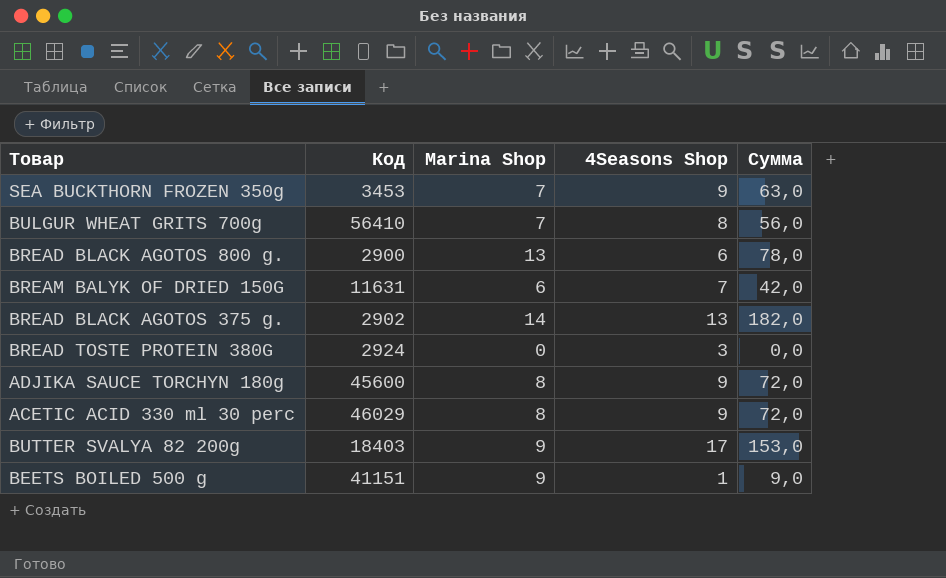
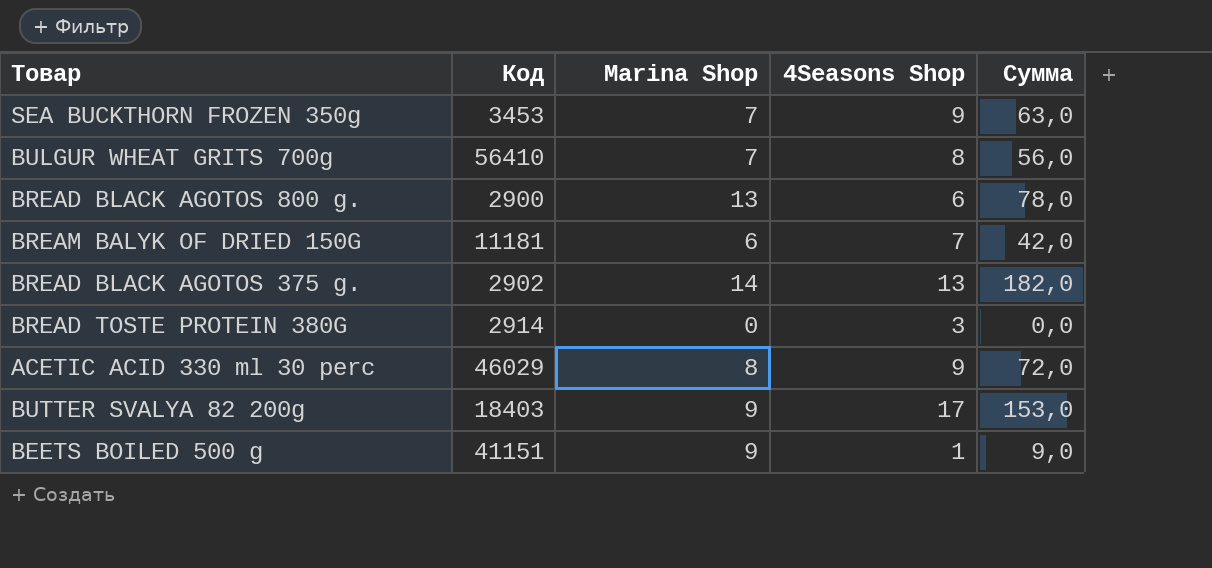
row ADJIKA SAUCE TORCHYN 180g: 45600 | 8 | 9 | 72,0 -> none
BREAM BALYK OF DRIED 150G | Код: 11631 -> 11181
BREAD TOSTE PROTEIN 380G | Код: 2924 -> 2914

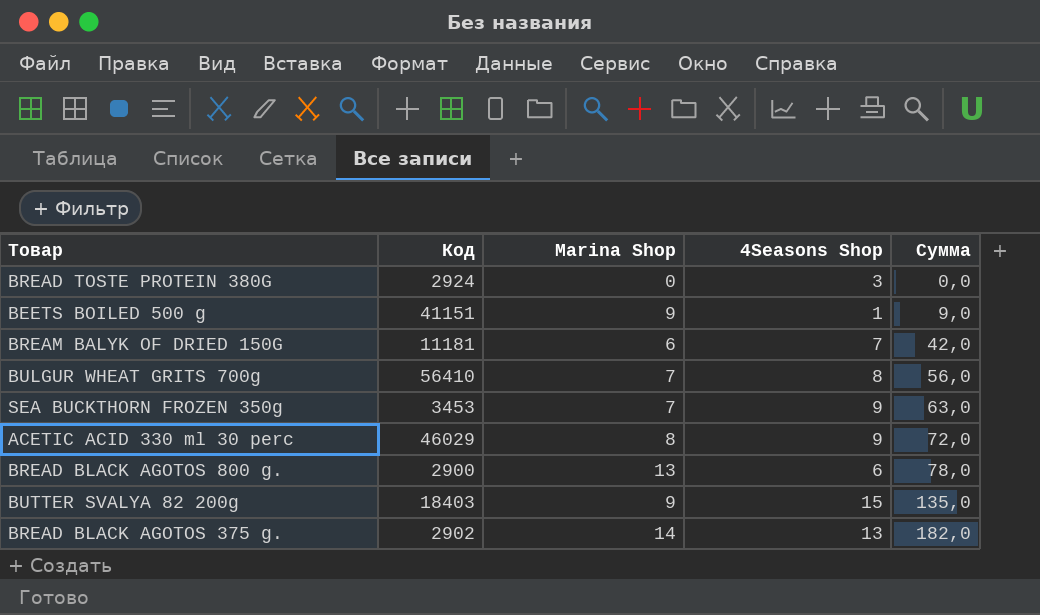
row order: none -> Сумма ascending
BREAD TOSTE PROTEIN 380G | Код: 2914 -> 2924
BUTTER SVALYA 82 200g | 4Seasons Shop: 17 -> 15
BUTTER SVALYA 82 200g | Сумма: 153,0 -> 135,0

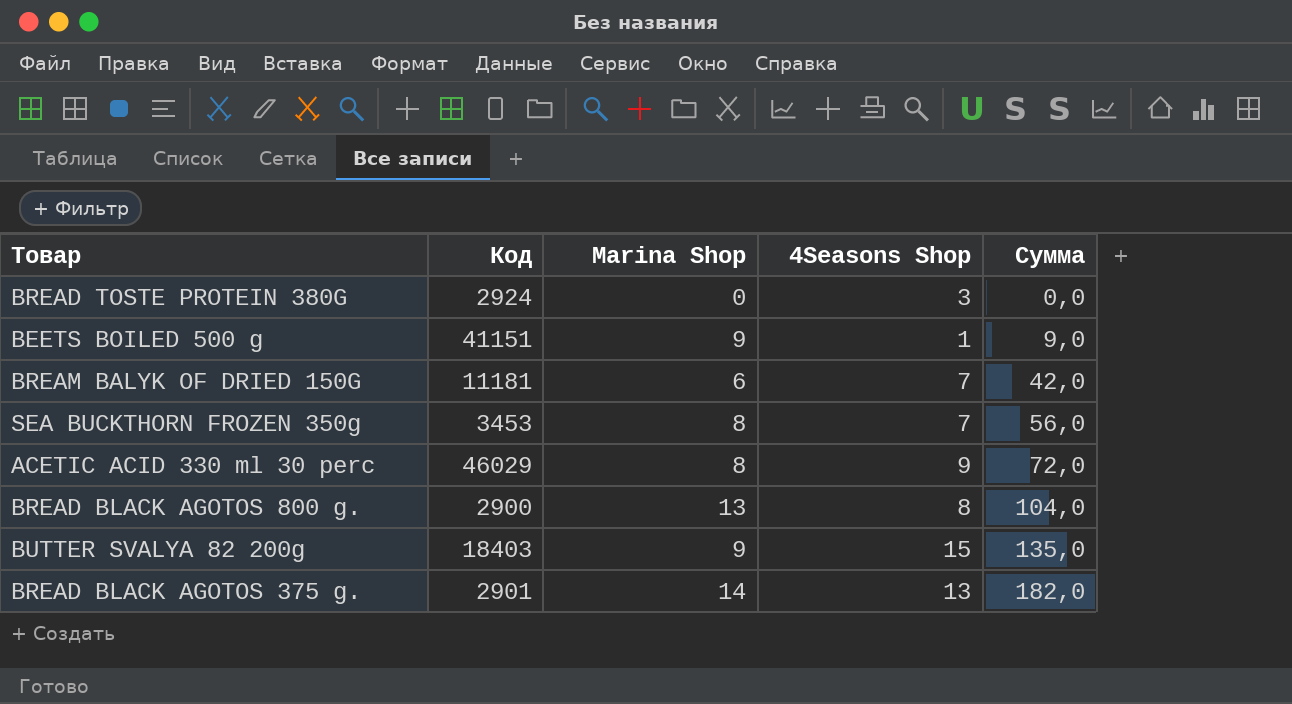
row BULGUR WHEAT GRITS 700g: 56410 | 7 | 8 | 56,0 -> none
SEA BUCKTHORN FROZEN 350g | Marina Shop: 7 -> 8
SEA BUCKTHORN FROZEN 350g | 4Seasons Shop: 9 -> 7
SEA BUCKTHORN FROZEN 350g | Сумма: 63,0 -> 56,0
BREAD BLACK AGOTOS 800 g. | 4Seasons Shop: 6 -> 8
BREAD BLACK AGOTOS 800 g. | Сумма: 78,0 -> 104,0
BREAD BLACK AGOTOS 375 g. | Код: 2902 -> 2901

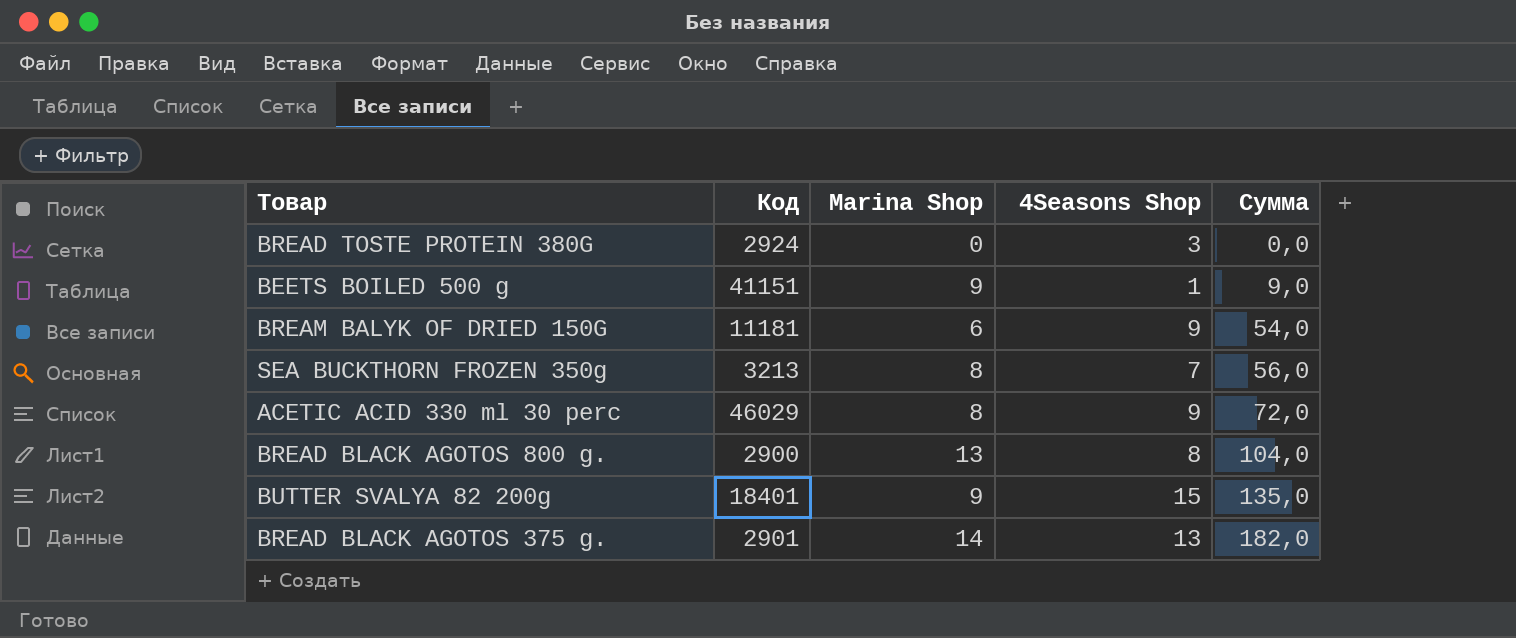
BREAM BALYK OF DRIED 150G | 4Seasons Shop: 7 -> 9
BREAM BALYK OF DRIED 150G | Сумма: 42,0 -> 54,0
SEA BUCKTHORN FROZEN 350g | Код: 3453 -> 3213
BUTTER SVALYA 82 200g | Код: 18403 -> 18401

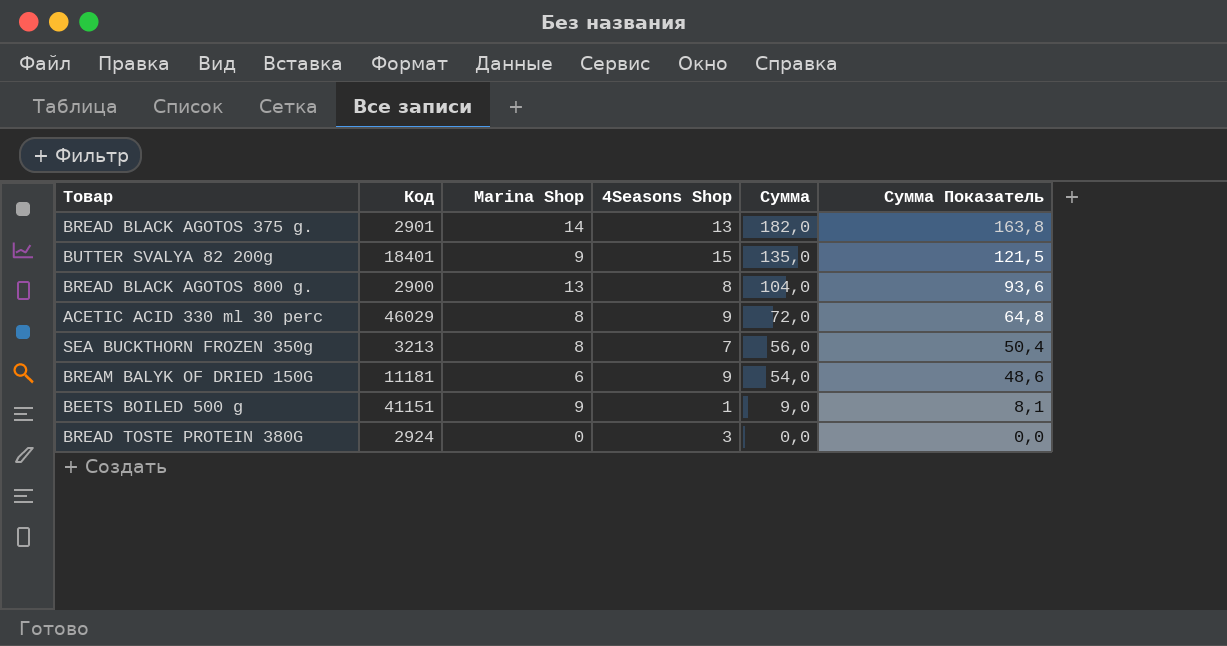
row order: Сумма ascending -> Сумма descending
column Сумма Показатель | formula: none -> [Сумма] * 0,9

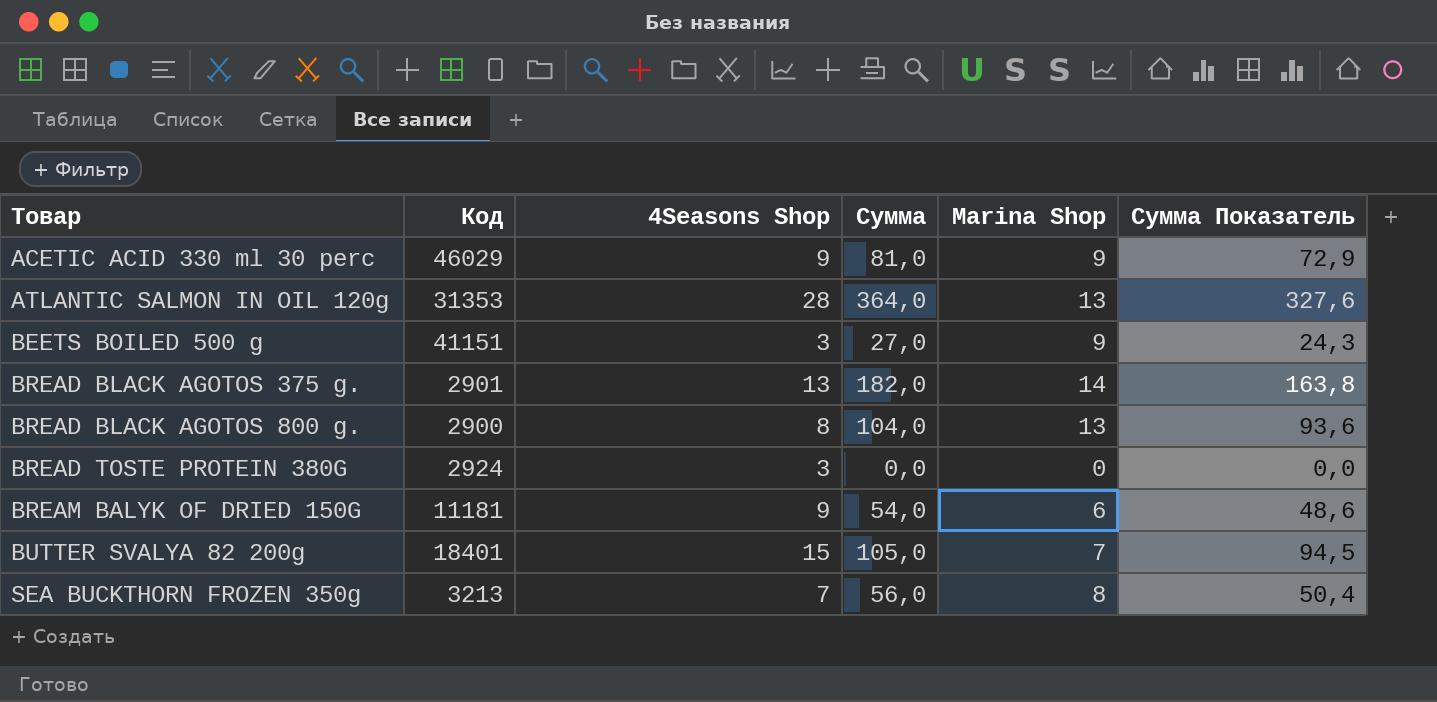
row order: Сумма descending -> Товар ascending
column Marina Shop | position: 3 -> 5
ACETIC ACID 330 ml 30 perc | Сумма: 72,0 -> 81,0
ACETIC ACID 330 ml 30 perc | Marina Shop: 8 -> 9
ACETIC ACID 330 ml 30 perc | Сумма Показатель: 64,8 -> 72,9
row ATLANTIC SALMON IN OIL 120g: none -> 31353 | 28 | 364,0 | 13 | 327,6
BEETS BOILED 500 g | 4Seasons Shop: 1 -> 3
BEETS BOILED 500 g | Сумма: 9,0 -> 27,0
BEETS BOILED 500 g | Сумма Показатель: 8,1 -> 24,3
BUTTER SVALYA 82 200g | Сумма: 135,0 -> 105,0
BUTTER SVALYA 82 200g | Marina Shop: 9 -> 7
BUTTER SVALYA 82 200g | Сумма Показатель: 121,5 -> 94,5

